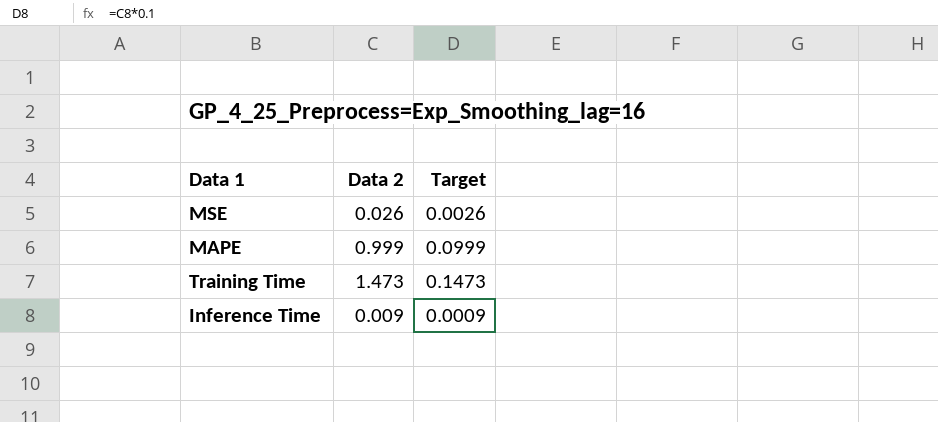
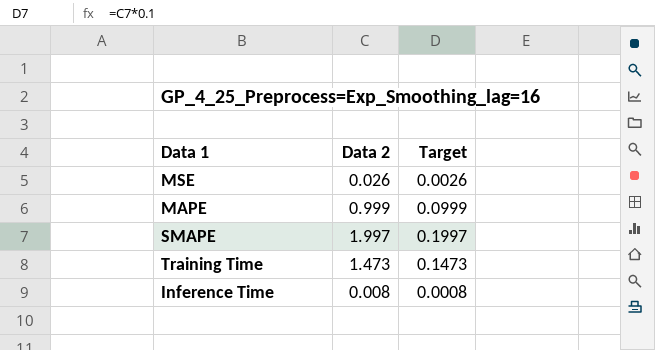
row SMAPE: none -> 1.997 | 0.1997
Inference Time | Data 2: 0.009 -> 0.008
Inference Time | Target: 0.0009 -> 0.0008

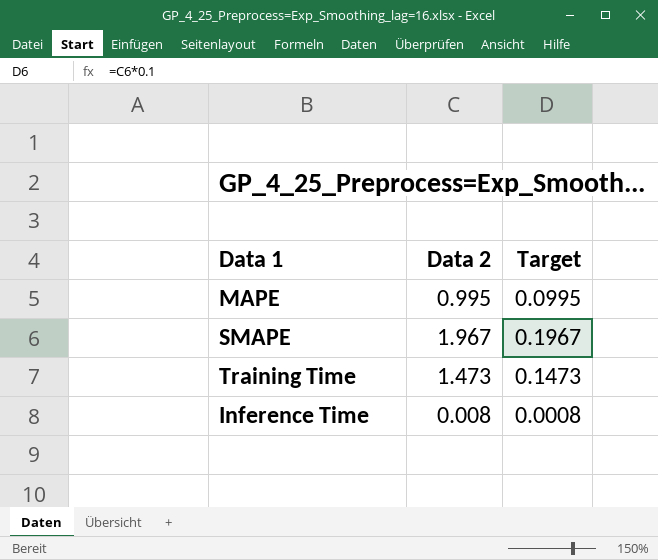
row MSE: 0.026 | 0.0026 -> none
MAPE | Data 2: 0.999 -> 0.995
MAPE | Target: 0.0999 -> 0.0995
SMAPE | Data 2: 1.997 -> 1.967
SMAPE | Target: 0.1997 -> 0.1967

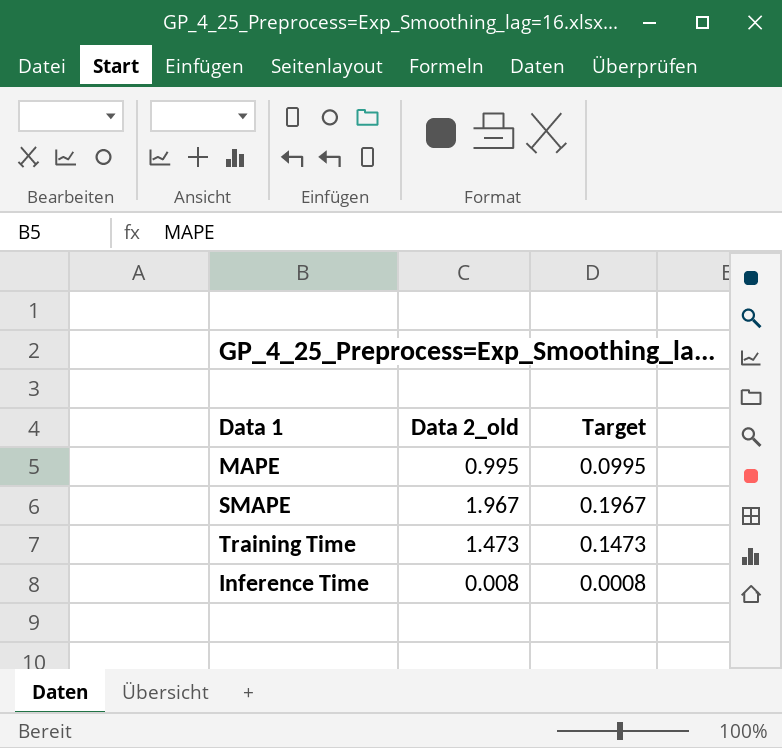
column name: Data 2 -> Data 2_old

